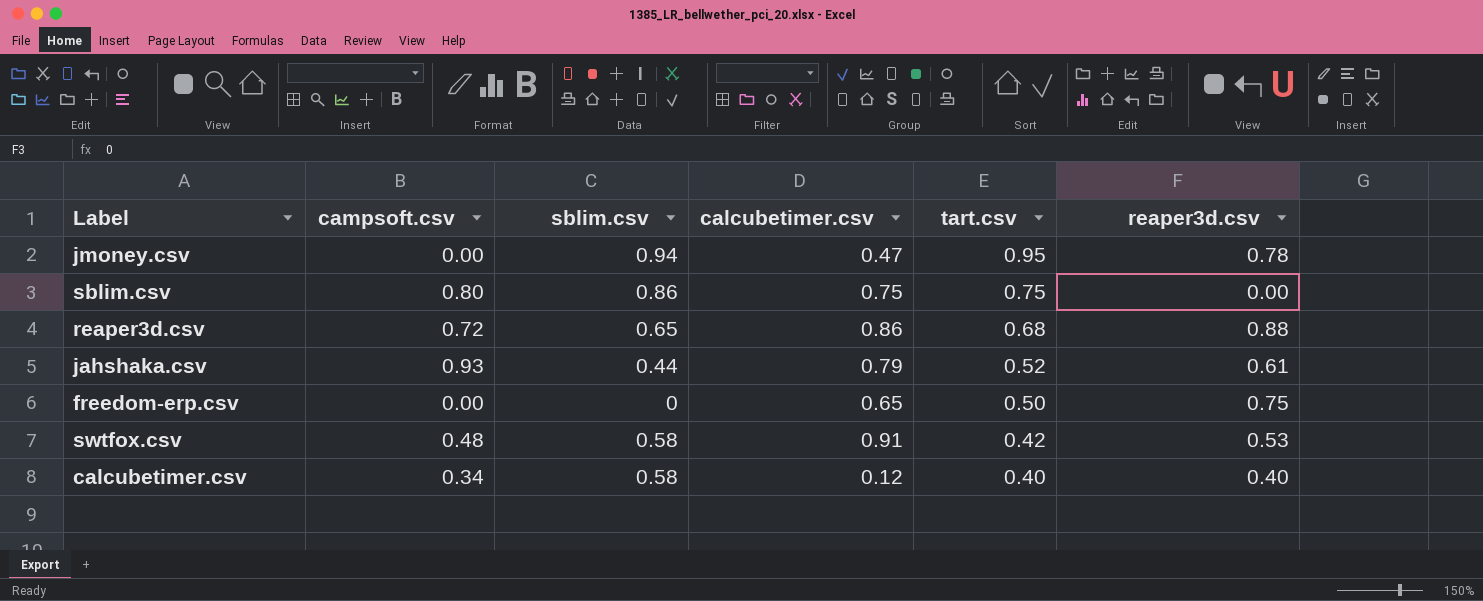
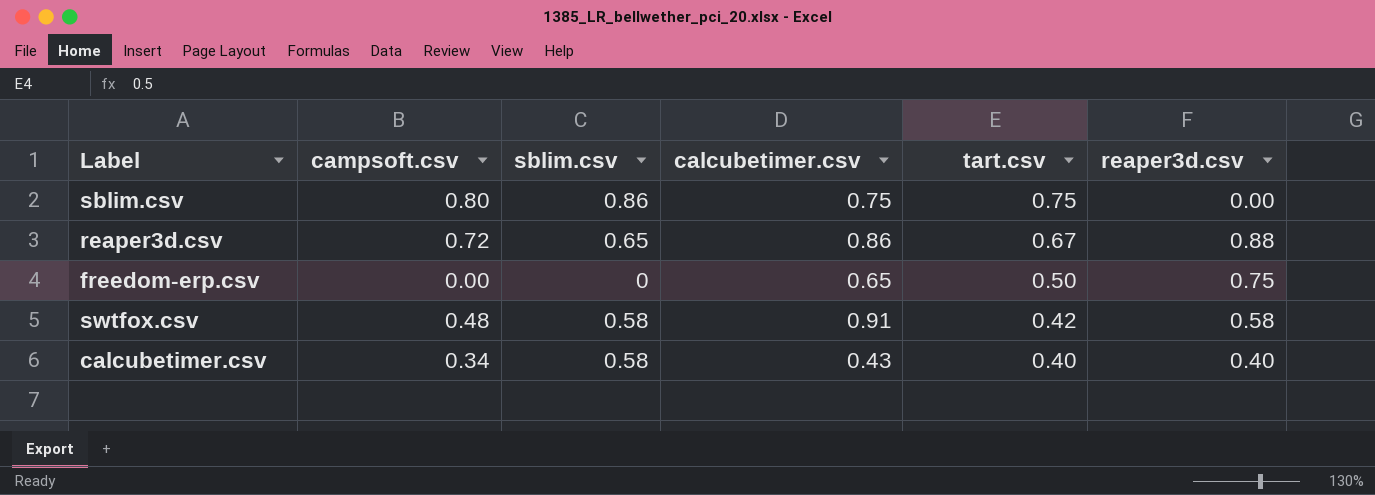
row jmoney.csv: 0.00 | 0.94 | 0.47 | 0.95 | 0.78 -> none
row jahshaka.csv: 0.93 | 0.44 | 0.79 | 0.52 | 0.61 -> none
reaper3d.csv | tart.csv: 0.68 -> 0.67
swtfox.csv | reaper3d.csv: 0.53 -> 0.58
calcubetimer.csv | calcubetimer.csv: 0.12 -> 0.43

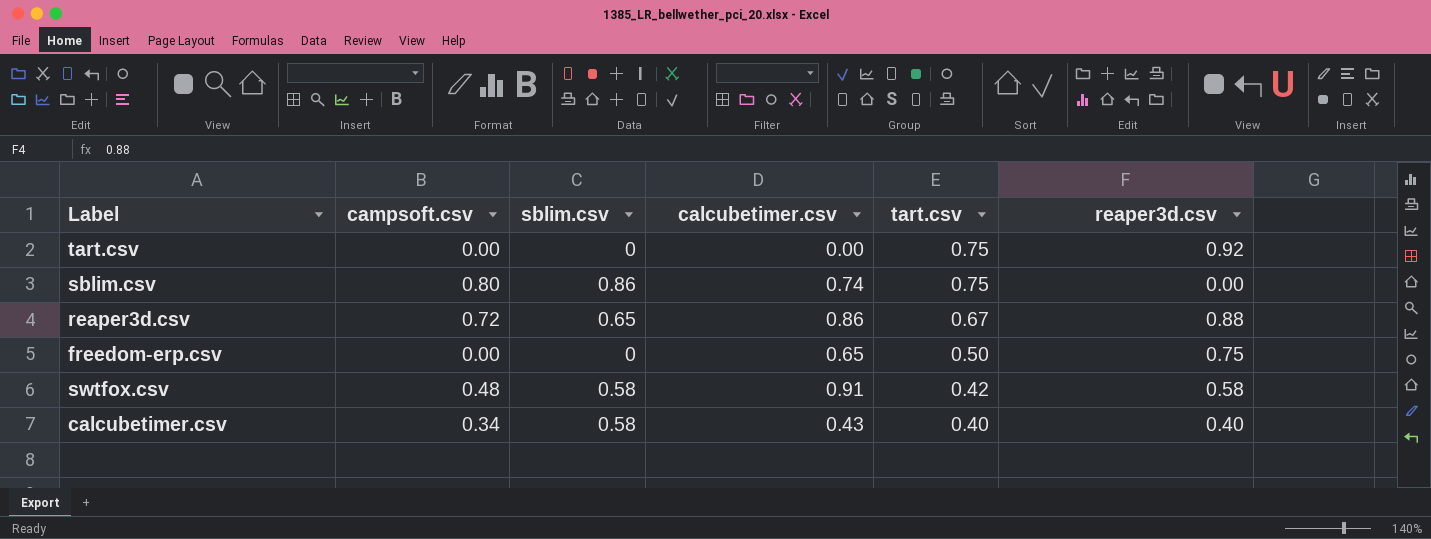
row tart.csv: none -> 0.00 | 0 | 0.00 | 0.75 | 0.92
sblim.csv | calcubetimer.csv: 0.75 -> 0.74

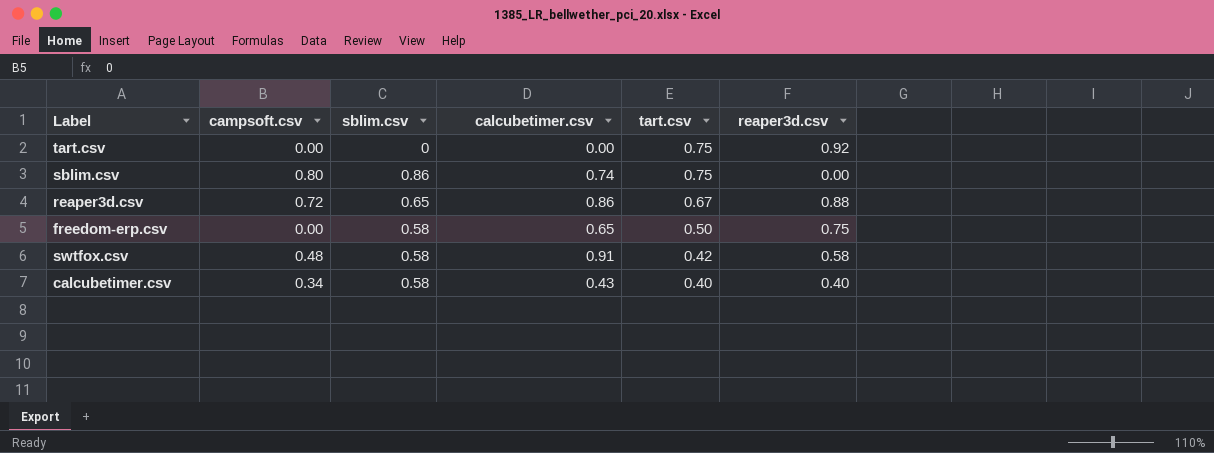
freedom-erp.csv | sblim.csv: 0 -> 0.58

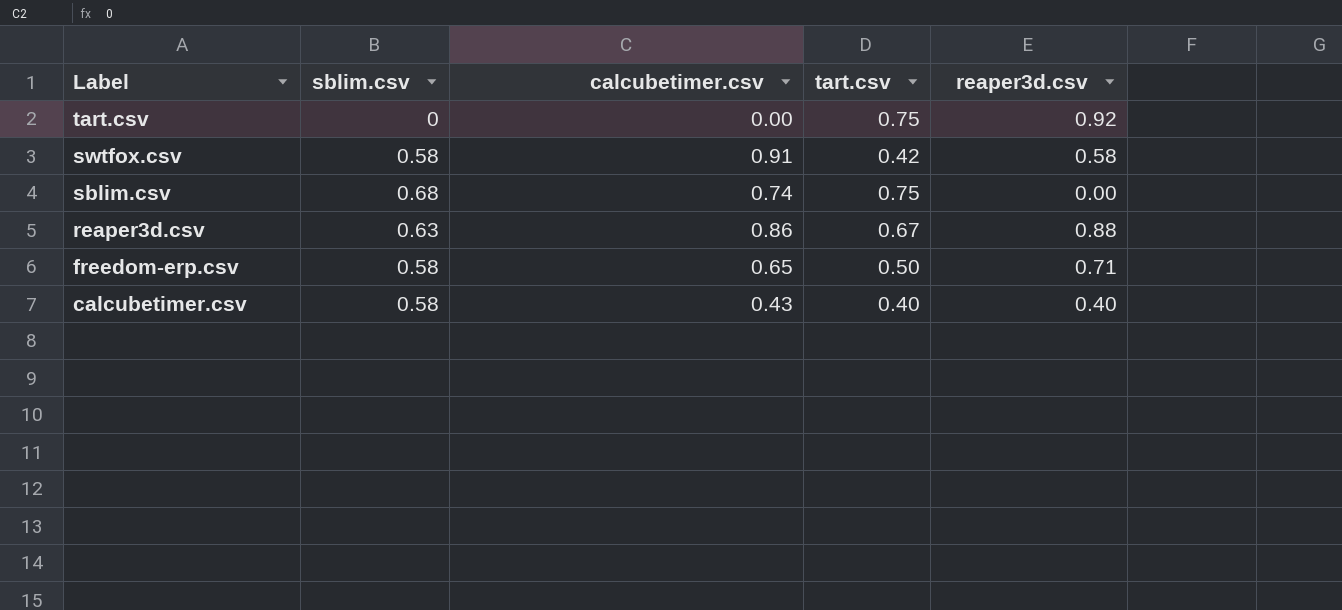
row order: tart.csv descending -> Label descending
column campsoft.csv | position: 2 -> none
sblim.csv | sblim.csv: 0.86 -> 0.68
reaper3d.csv | sblim.csv: 0.65 -> 0.63
freedom-erp.csv | reaper3d.csv: 0.75 -> 0.71

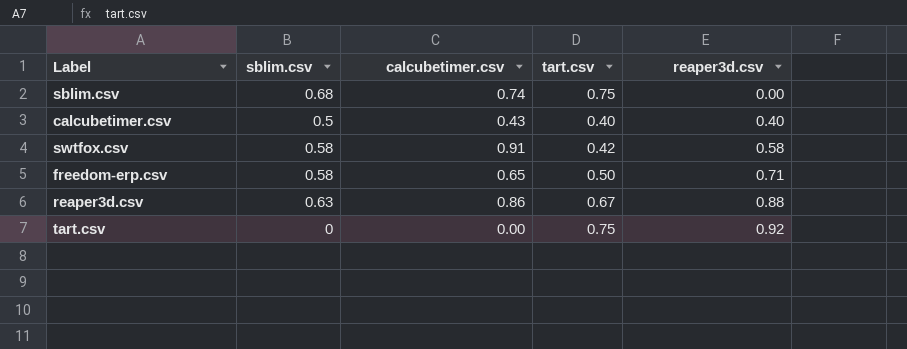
row order: Label descending -> reaper3d.csv ascending
calcubetimer.csv | sblim.csv: 0.58 -> 0.5

